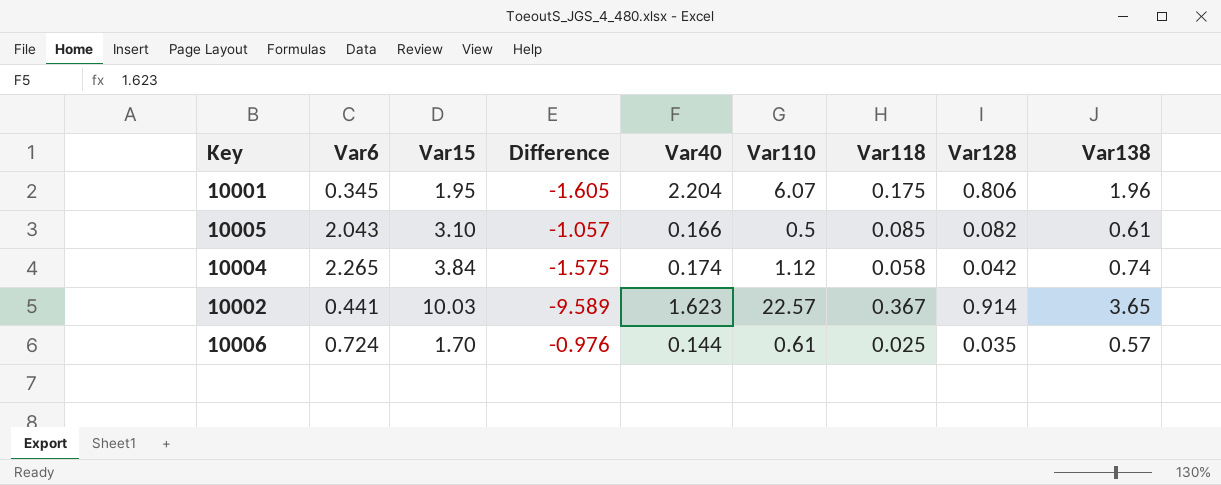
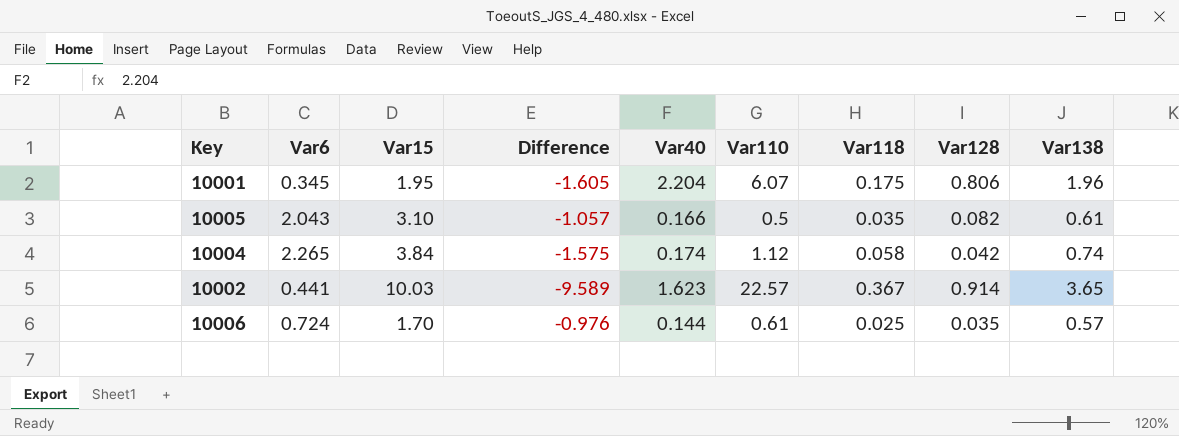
10005 | Var118: 0.085 -> 0.035

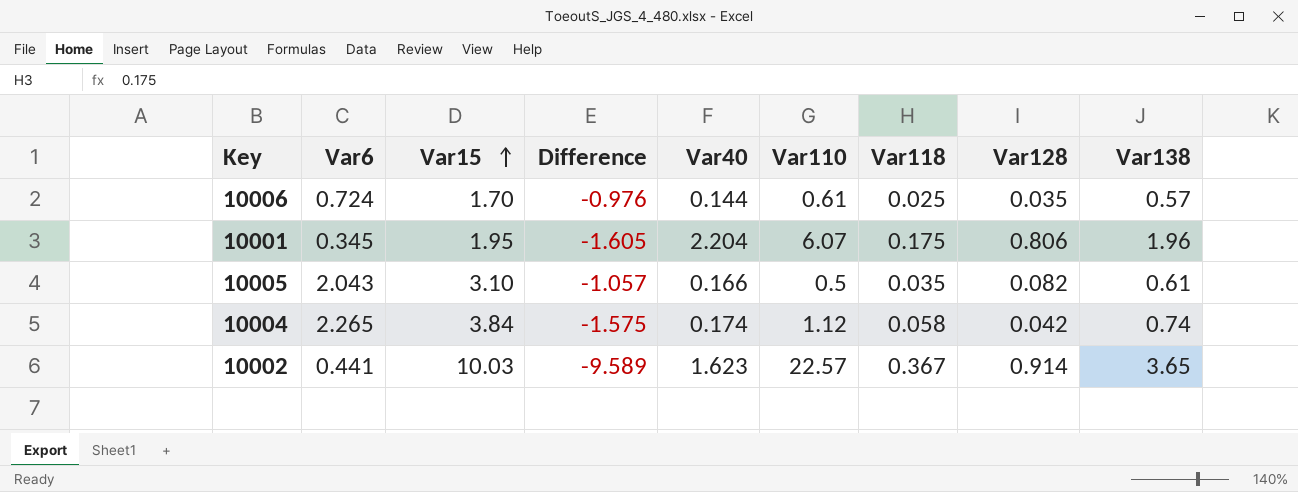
row order: none -> Var15 ascending

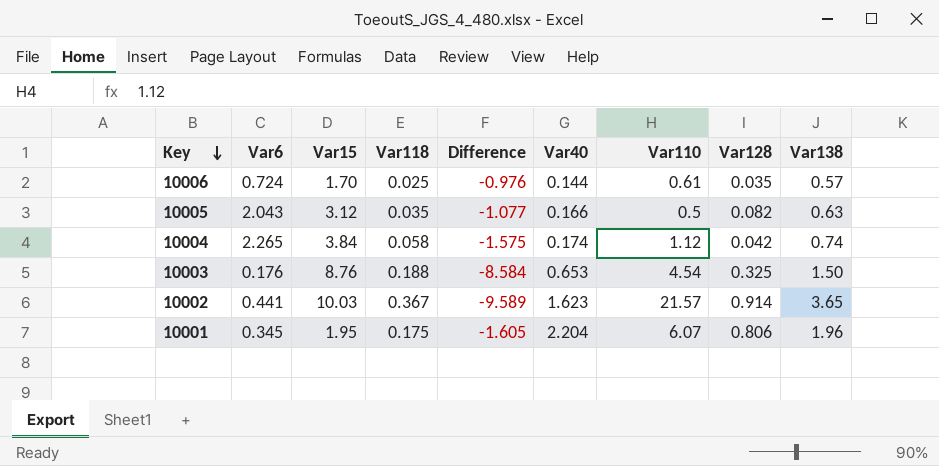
row order: Var15 ascending -> Key descending
column Var118 | position: 7 -> 4
10005 | Var15: 3.10 -> 3.12
10005 | Difference: -1.057 -> -1.077
10005 | Var138: 0.61 -> 0.63
row 10003: none -> 0.176 | 8.76 | 0.188 | -8.584 | 0.653 | 4.54 | 0.325 | 1.50
10002 | Var110: 22.57 -> 21.57

